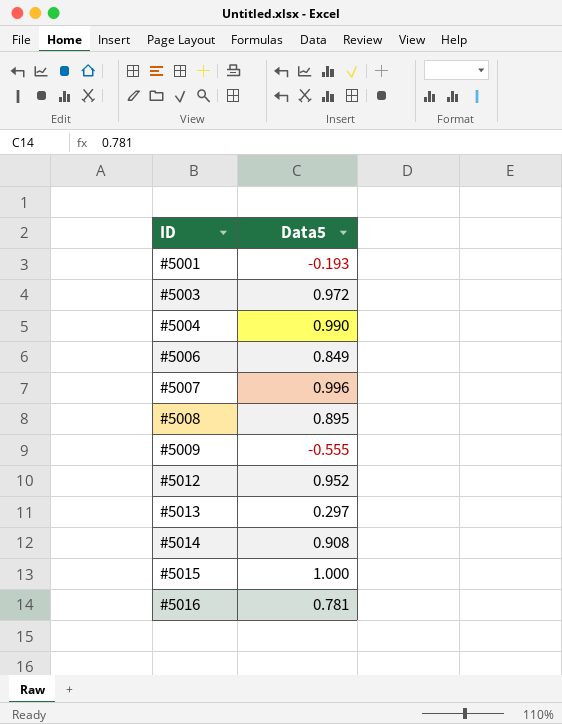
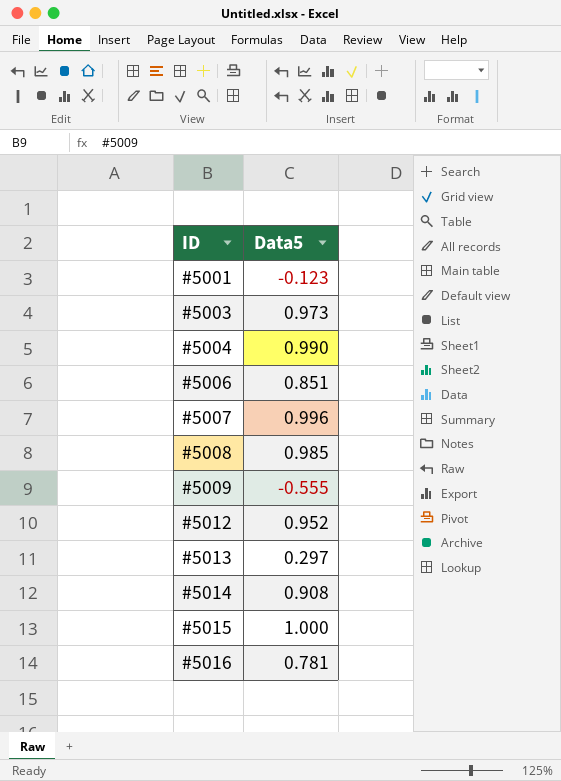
#5001 | Data5: -0.193 -> -0.123
#5003 | Data5: 0.972 -> 0.973
#5006 | Data5: 0.849 -> 0.851
#5008 | Data5: 0.895 -> 0.985

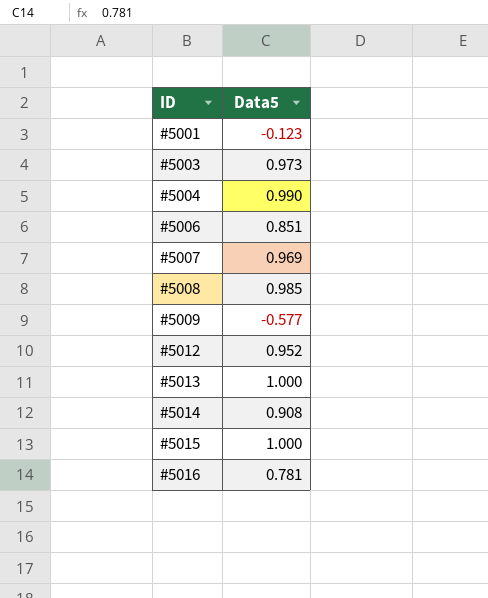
#5007 | Data5: 0.996 -> 0.969
#5009 | Data5: -0.555 -> -0.577
#5013 | Data5: 0.297 -> 1.000

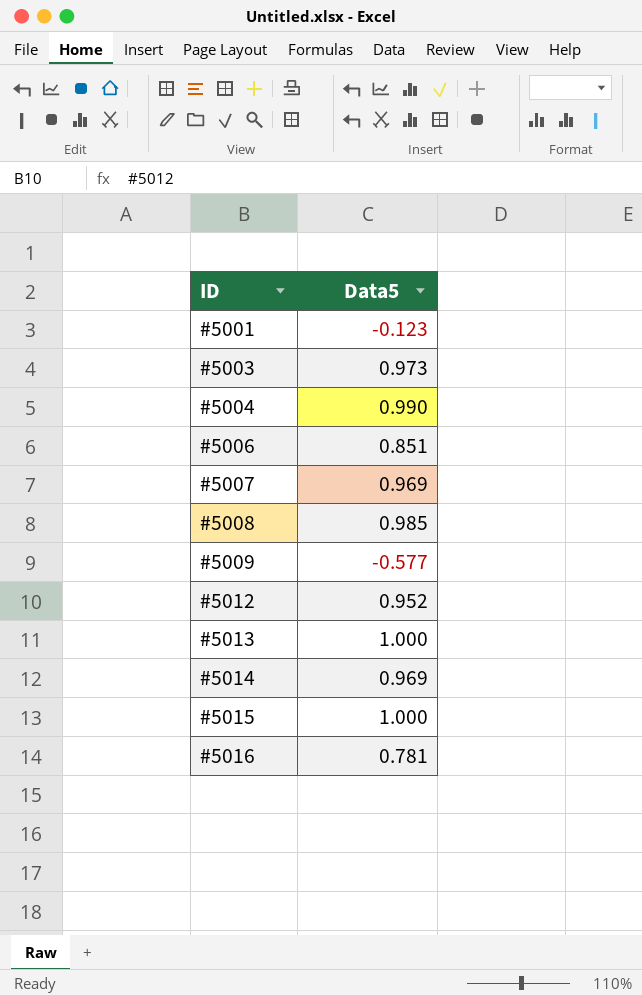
#5014 | Data5: 0.908 -> 0.969

